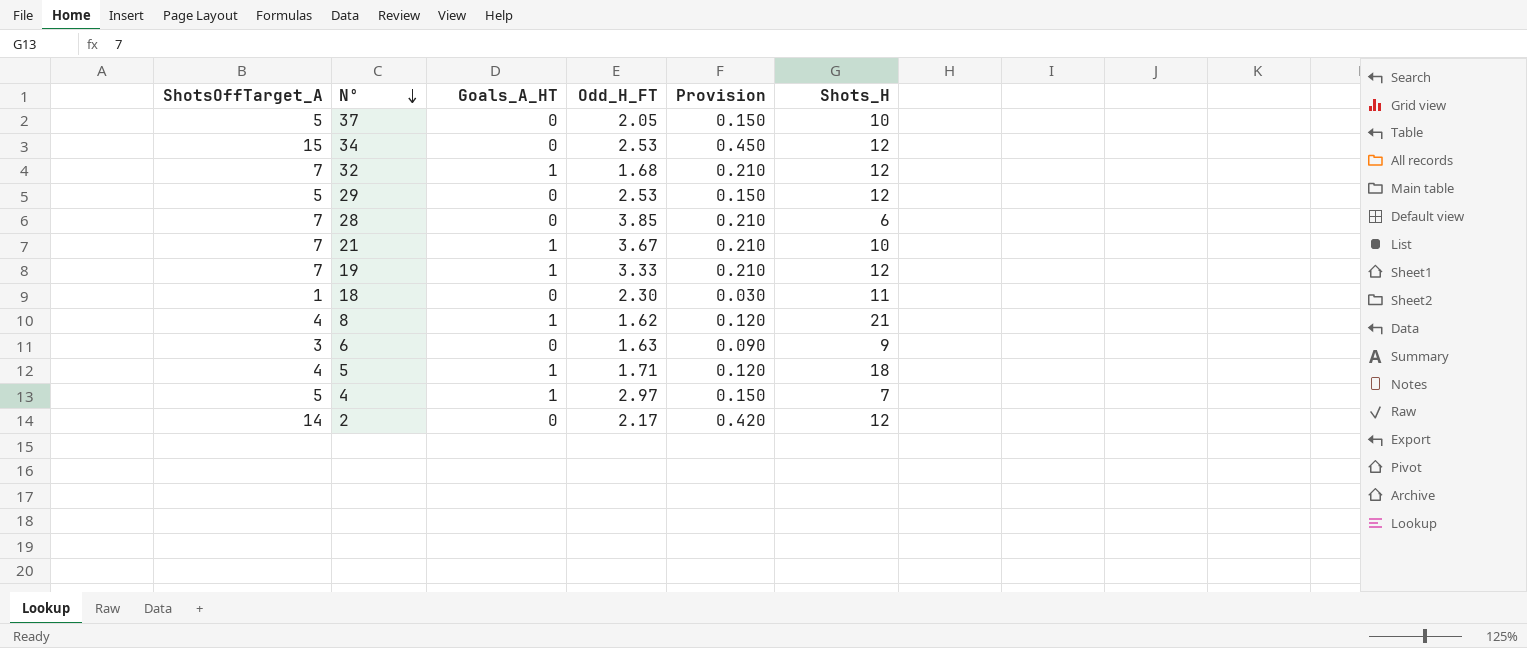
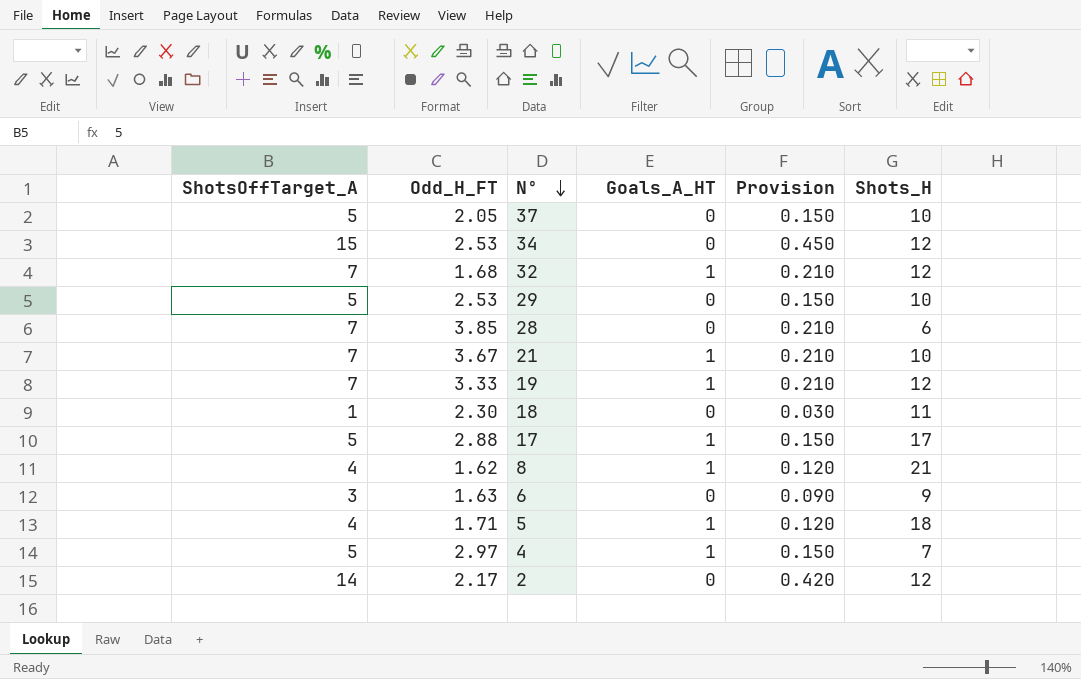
column Odd_H_FT | position: 4 -> 2
29 | Shots_H: 12 -> 10
row 17: none -> 5 | 2.88 | 1 | 0.150 | 17

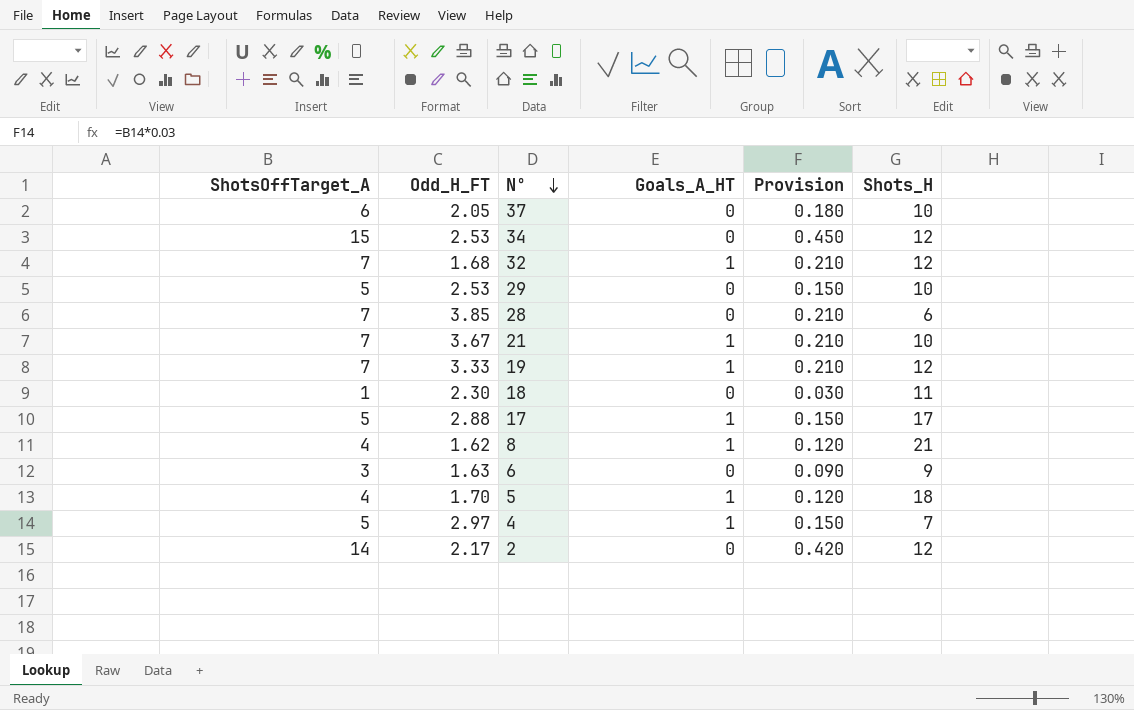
37 | ShotsOffTarget_A: 5 -> 6
37 | Provision: 0.150 -> 0.180
5 | Odd_H_FT: 1.71 -> 1.70

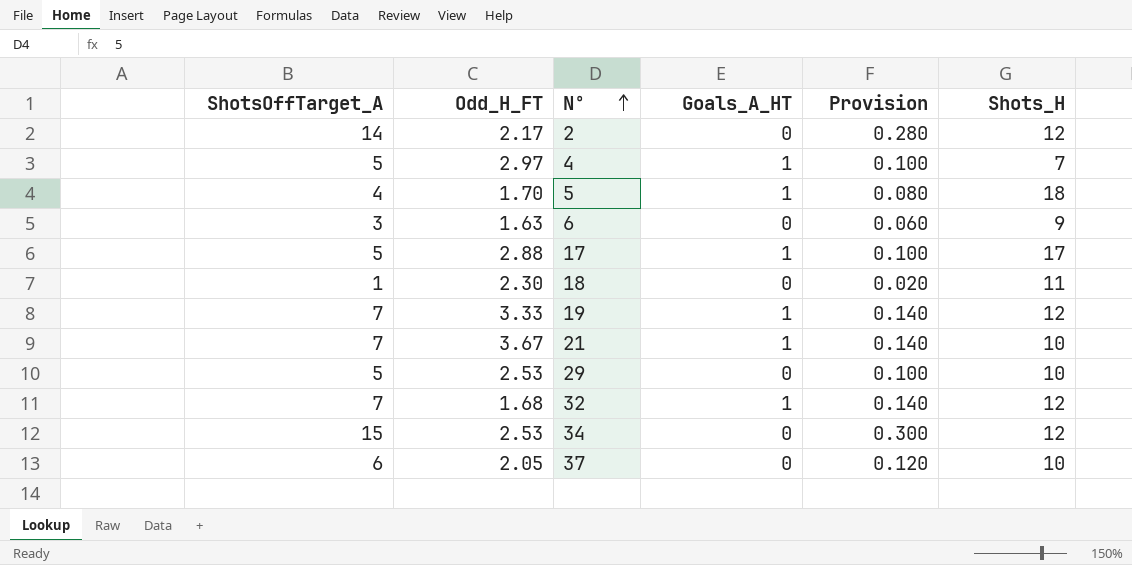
row order: Nº descending -> Nº ascending
column Provision | formula: [ShotsOffTarget_A] * 0.03 -> [ShotsOffTarget_A] * 0.02
row 28: 7 | 3.85 | 0 | 0.210 | 6 -> none
row 8: 4 | 1.62 | 1 | 0.120 | 21 -> none

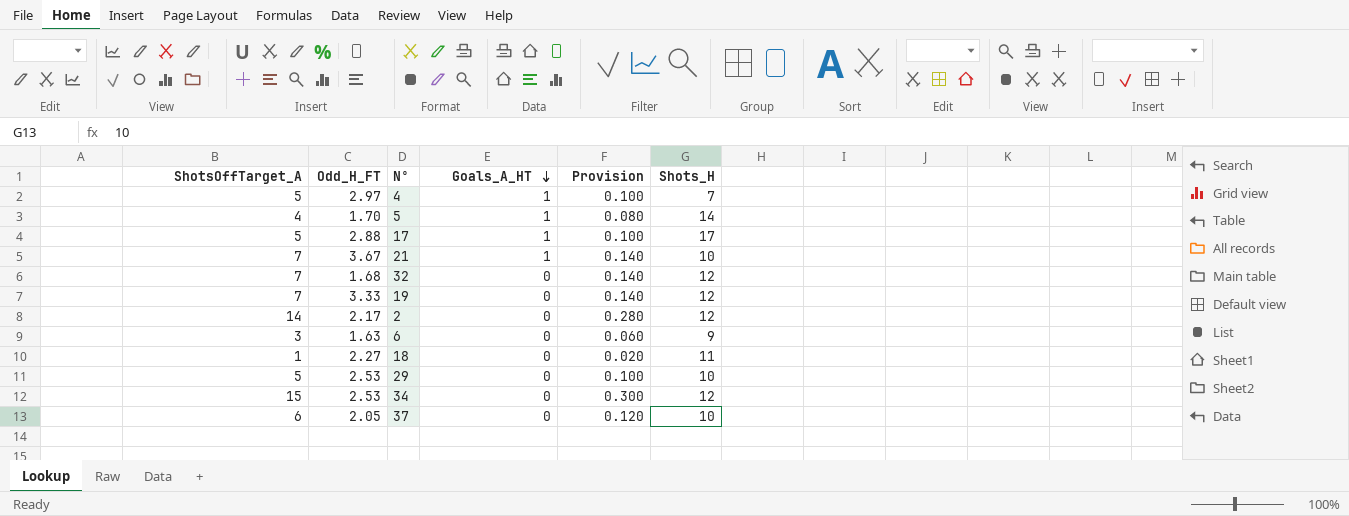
row order: Nº ascending -> Goals_A_HT descending
5 | Shots_H: 18 -> 14
32 | Goals_A_HT: 1 -> 0
19 | Goals_A_HT: 1 -> 0
18 | Odd_H_FT: 2.30 -> 2.27

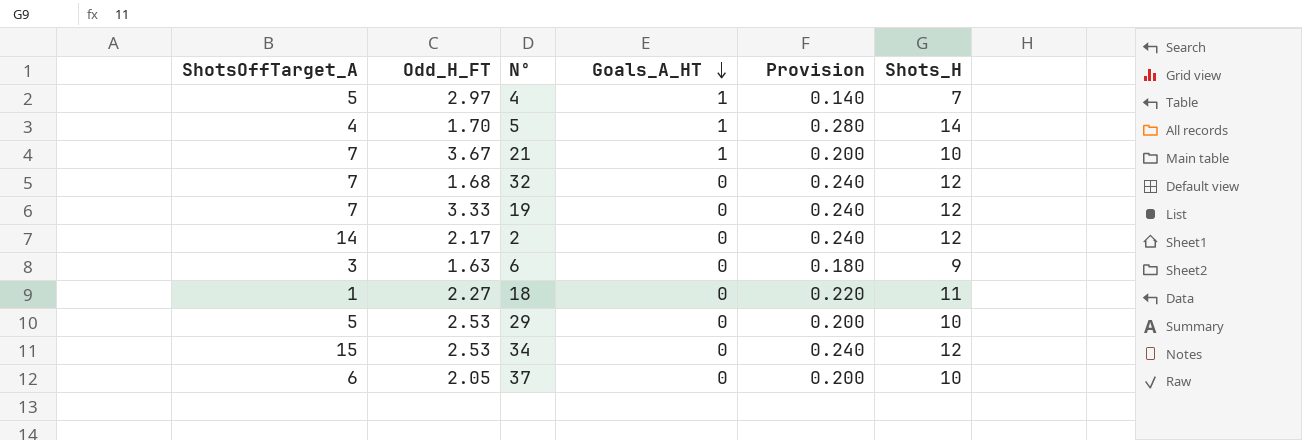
column Provision | formula: [ShotsOffTarget_A] * 0.02 -> [Shots_H] * 0.02
row 17: 5 | 2.88 | 1 | 0.100 | 17 -> none

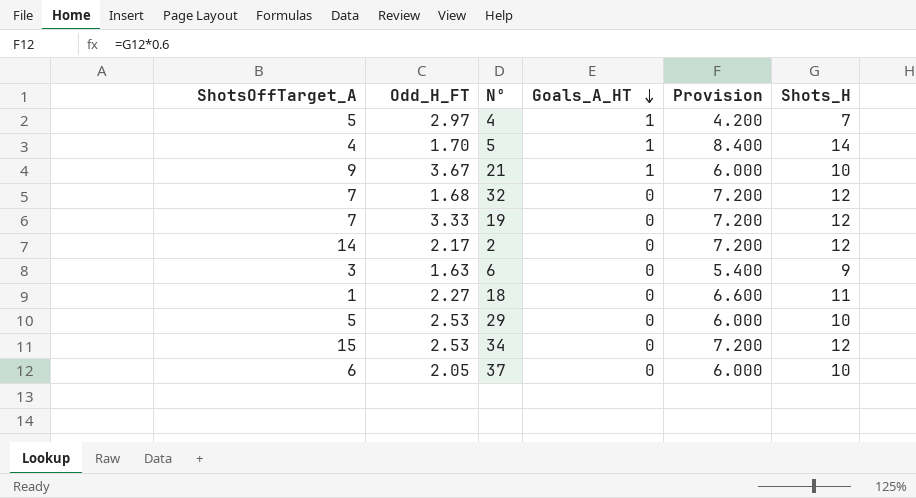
column Provision | formula: [Shots_H] * 0.02 -> [Shots_H] * 0.6
21 | ShotsOffTarget_A: 7 -> 9

